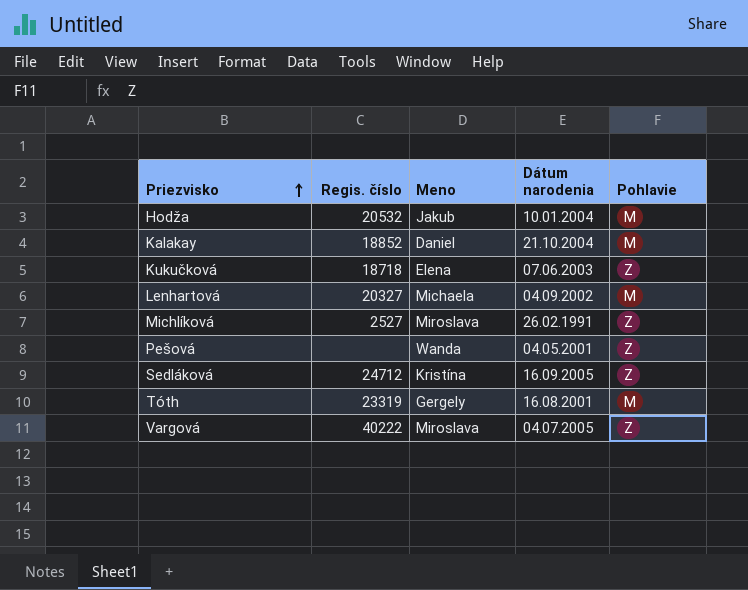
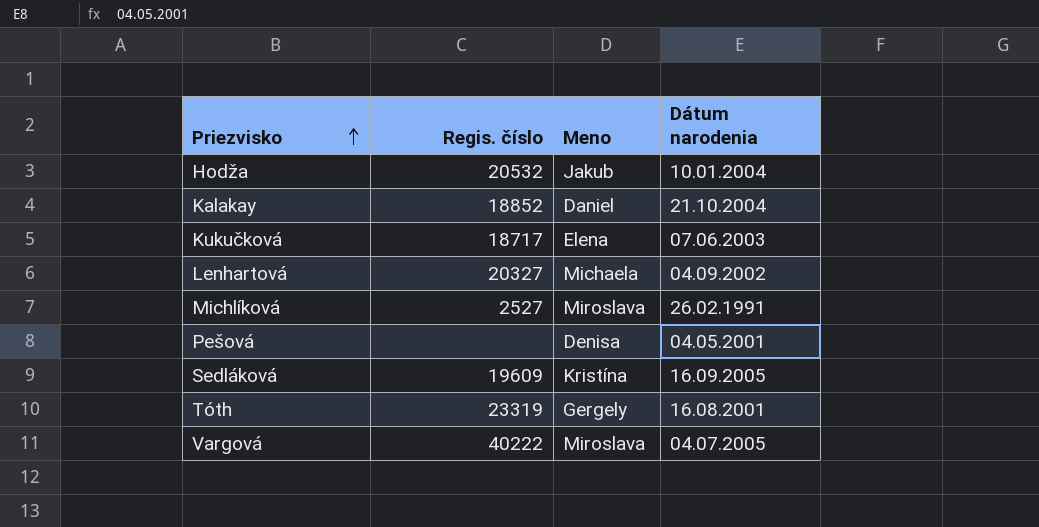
column Pohlavie | position: 5 -> none
Kukučková | Regis. číslo: 18718 -> 18717
Pešová | Meno: Wanda -> Denisa
Sedláková | Regis. číslo: 24712 -> 19609

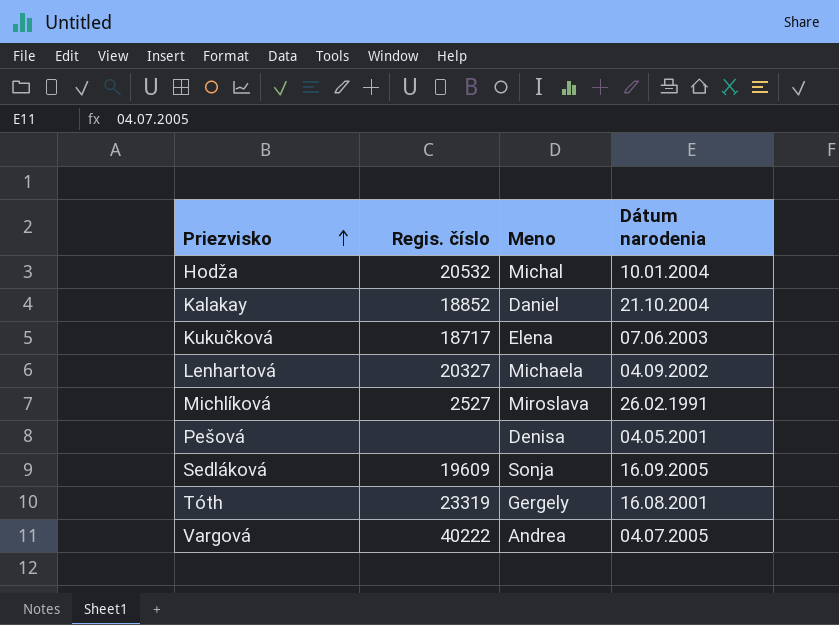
Hodža | Meno: Jakub -> Michal
Sedláková | Meno: Kristína -> Sonja
Vargová | Meno: Miroslava -> Andrea

